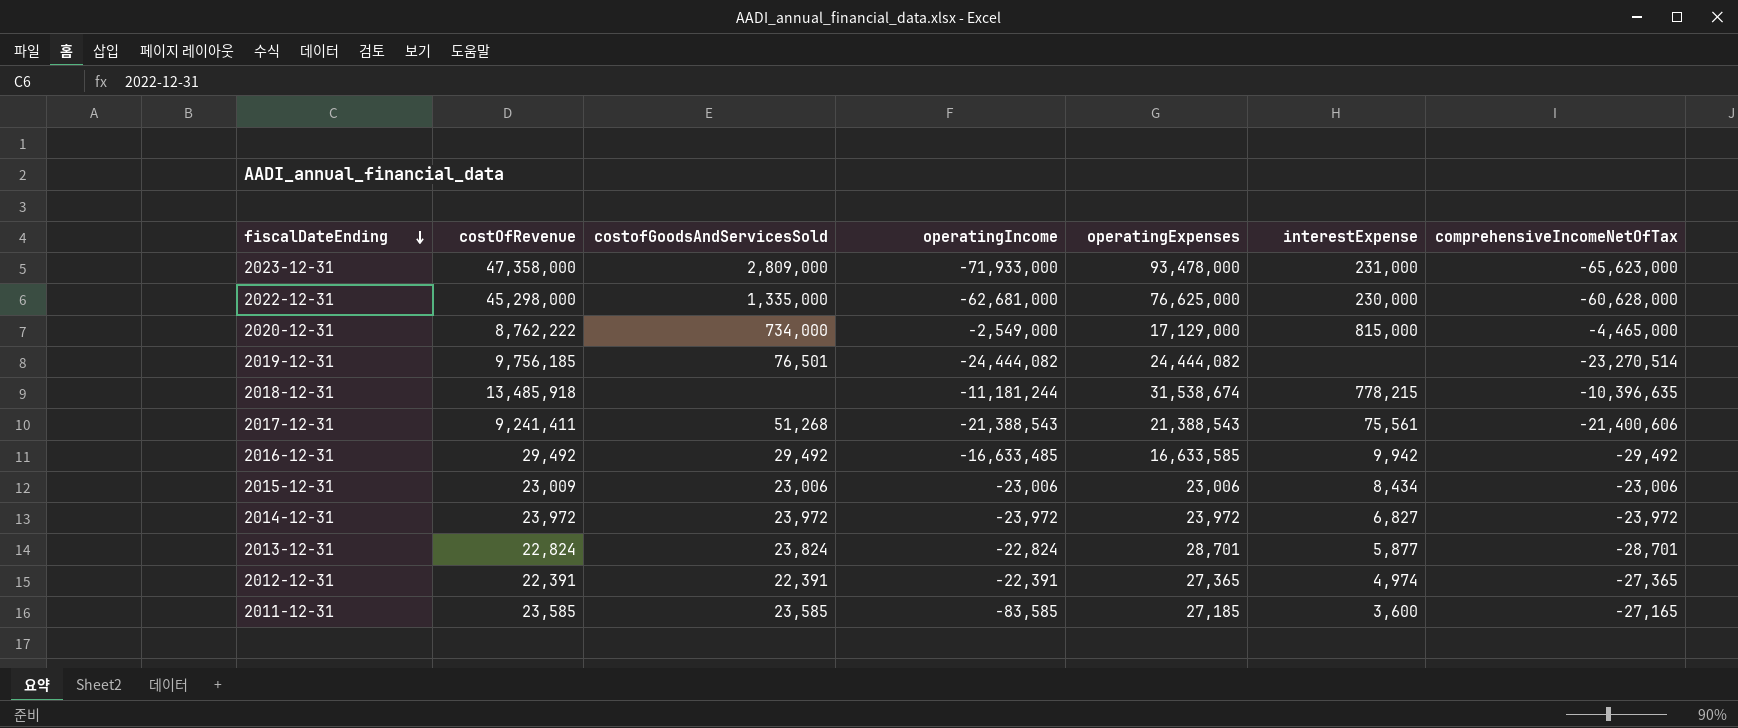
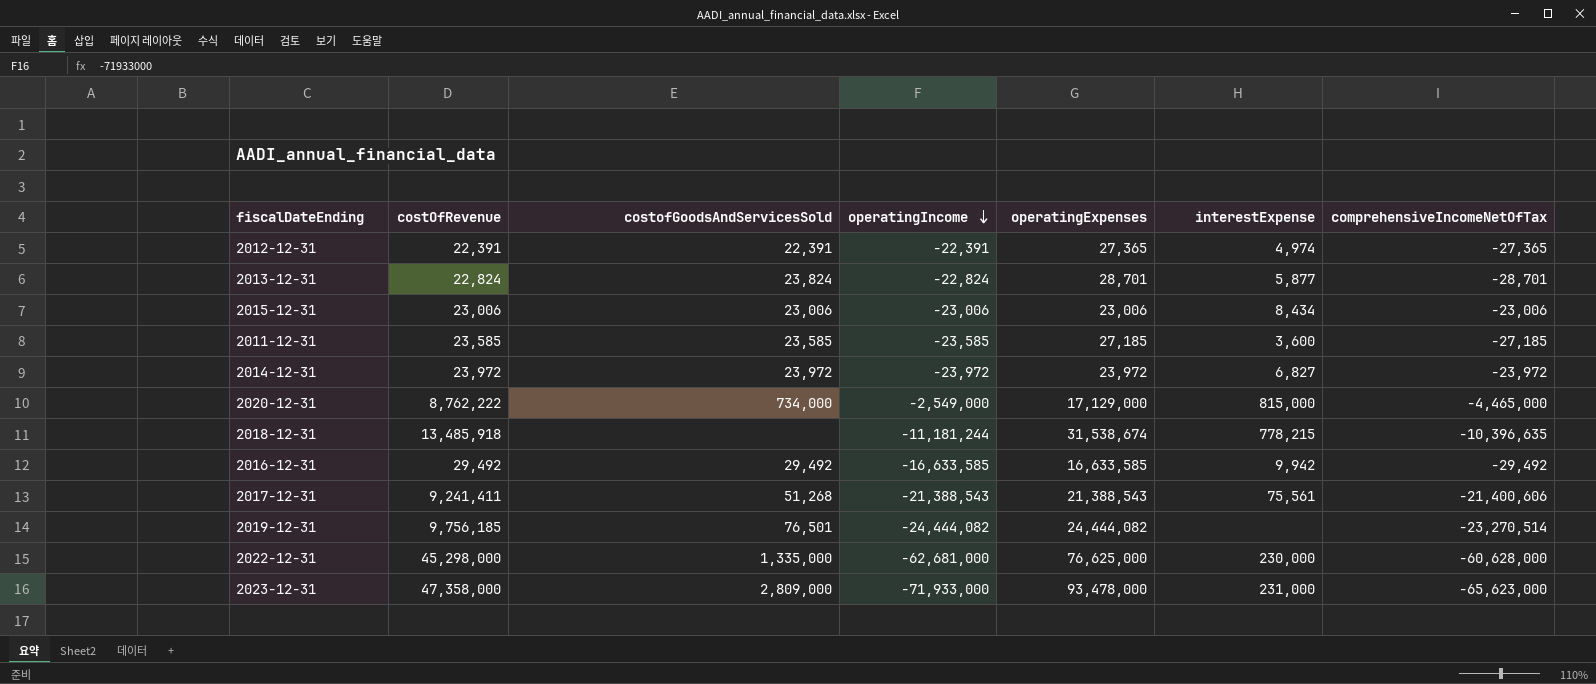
row order: fiscalDateEnding descending -> operatingIncome descending
2015-12-31 | costOfRevenue: 23,009 -> 23,006
2011-12-31 | operatingIncome: -83,585 -> -23,585
2011-12-31 | comprehensiveIncomeNetOfTax: -27,165 -> -27,185
2016-12-31 | operatingIncome: -16,633,485 -> -16,633,585

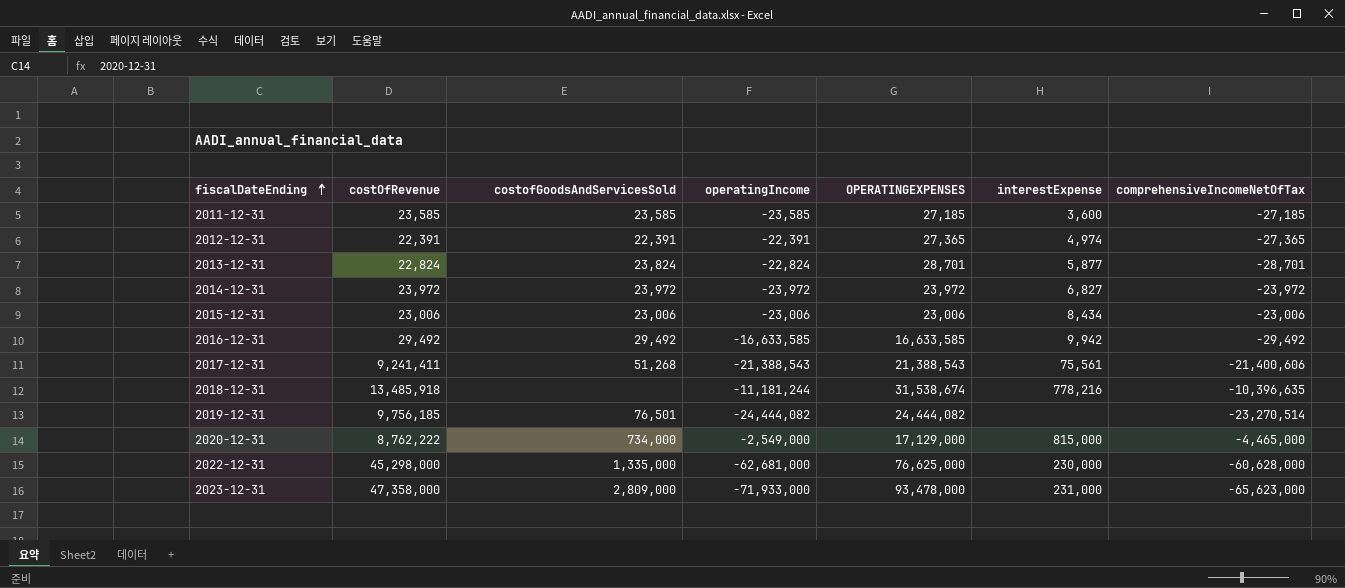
row order: operatingIncome descending -> fiscalDateEnding ascending
column name: operatingExpenses -> OPERATINGEXPENSES
2018-12-31 | interestExpense: 778,215 -> 778,216

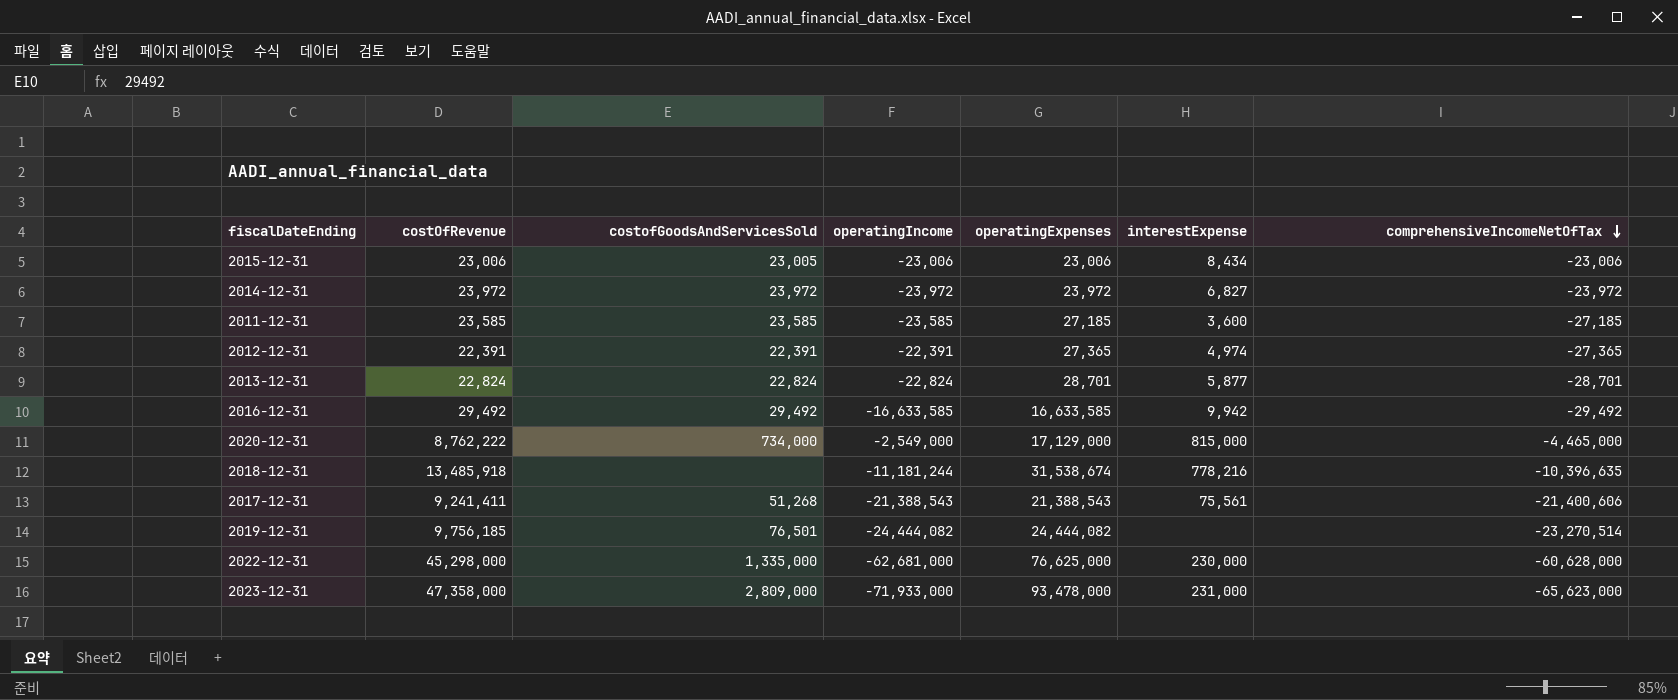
row order: fiscalDateEnding ascending -> comprehensiveIncomeNetOfTax descending
column name: OPERATINGEXPENSES -> operatingExpenses
2015-12-31 | costofGoodsAndServicesSold: 23,006 -> 23,005
2013-12-31 | costofGoodsAndServicesSold: 23,824 -> 22,824

